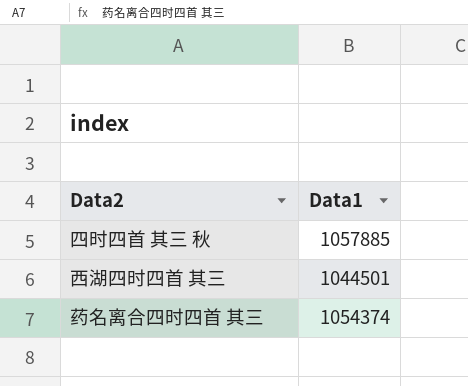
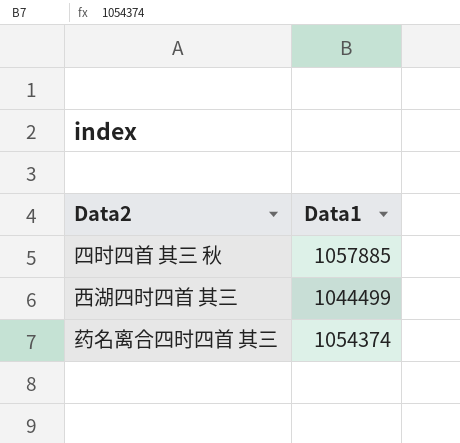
西湖四时四首 其三 | Data1: 1044501 -> 1044499

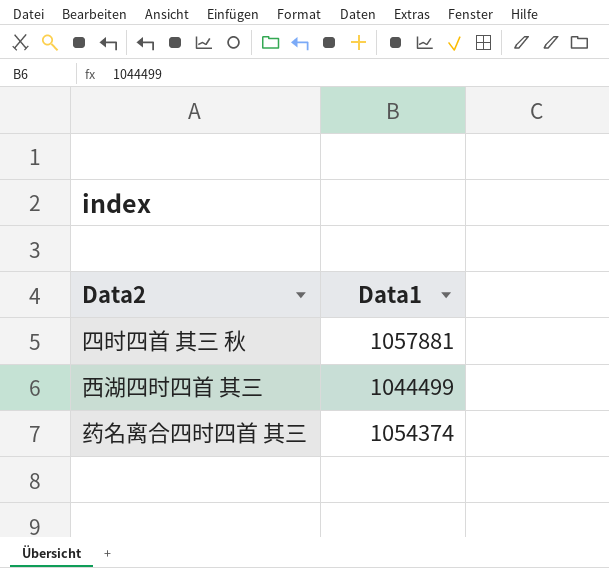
四时四首 其三 秋 | Data1: 1057885 -> 1057881

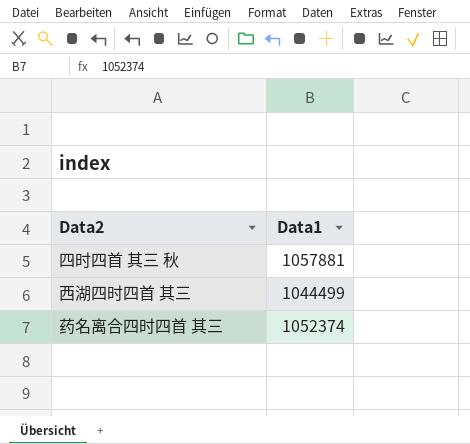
药名离合四时四首 其三 | Data1: 1054374 -> 1052374

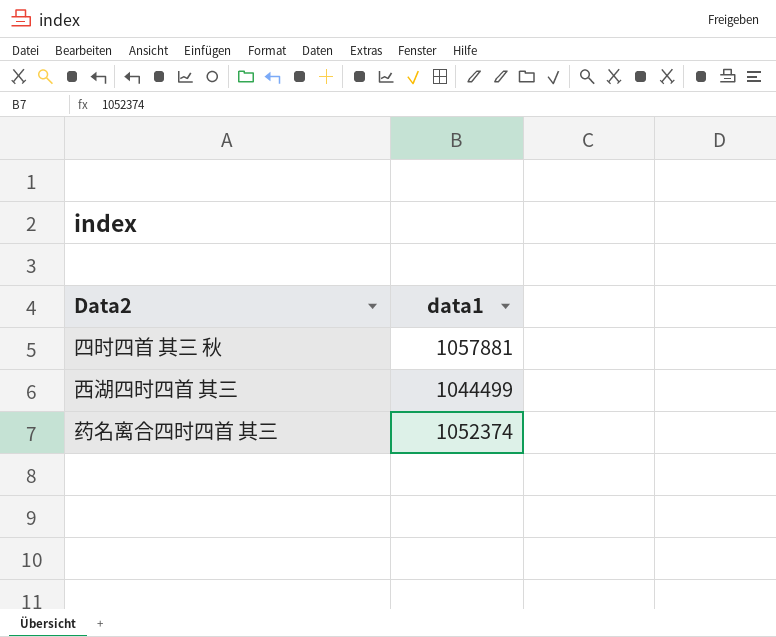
column name: Data1 -> data1

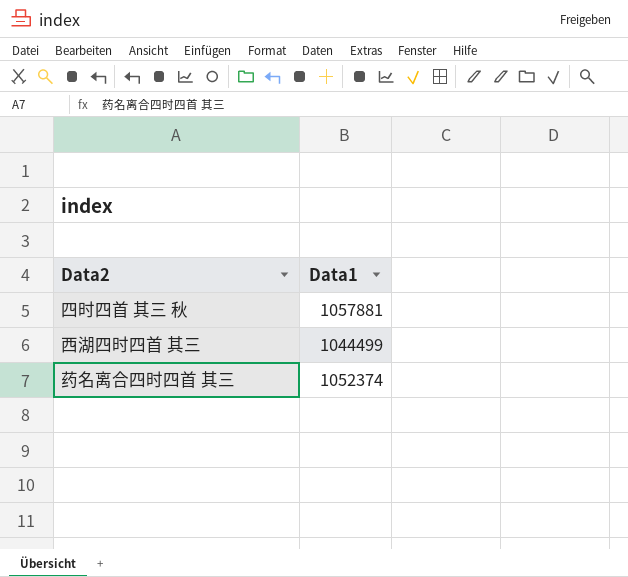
column name: data1 -> Data1

